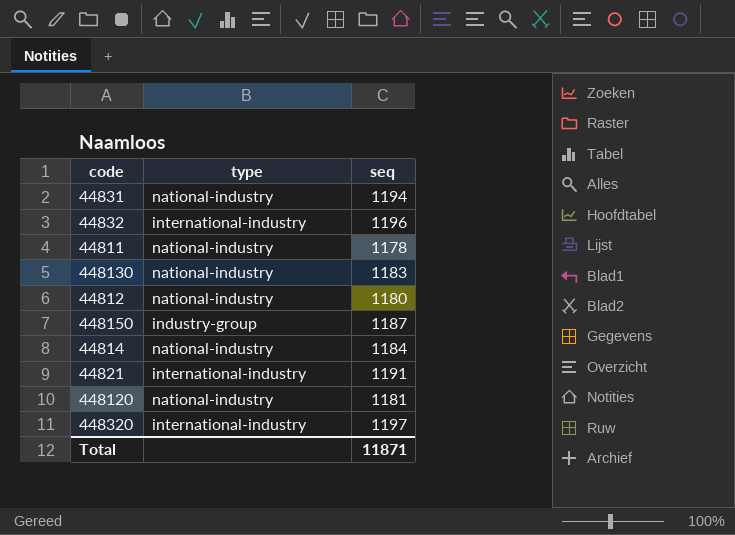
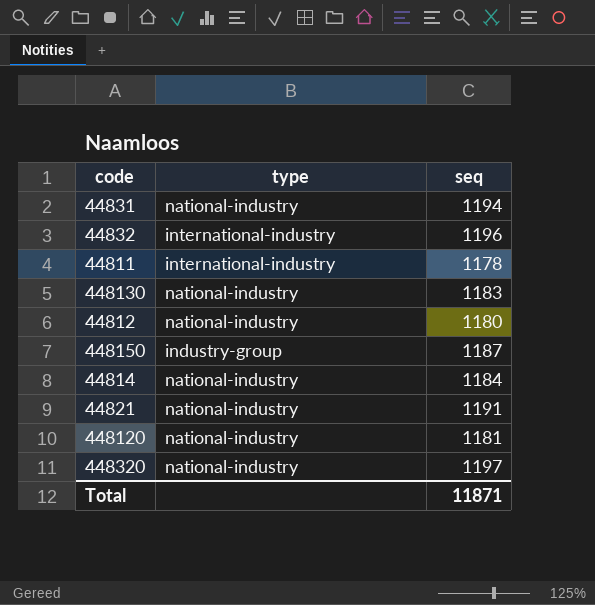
44811 | type: national-industry -> international-industry
44821 | type: international-industry -> national-industry
448320 | type: international-industry -> national-industry

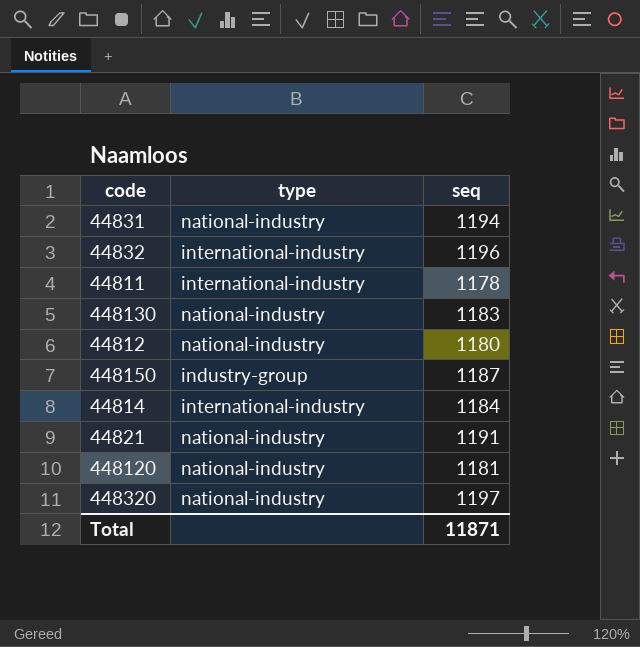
44814 | type: national-industry -> international-industry

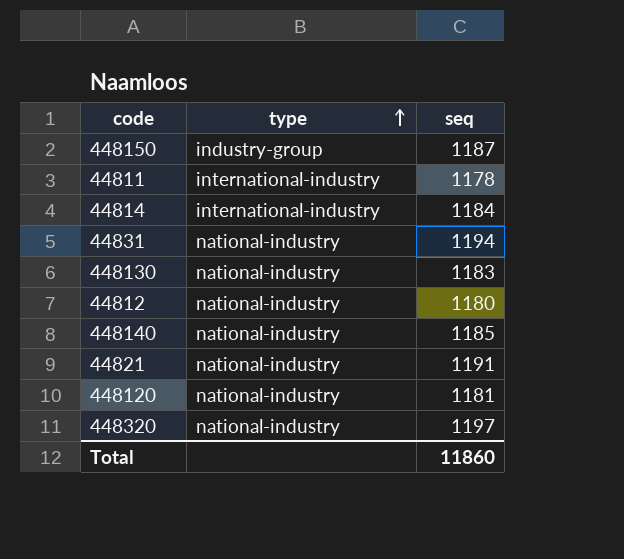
row order: none -> type ascending
row 44832: international-industry | 1196 -> none
row 448140: none -> national-industry | 1185
Total | seq: 11871 -> 11860

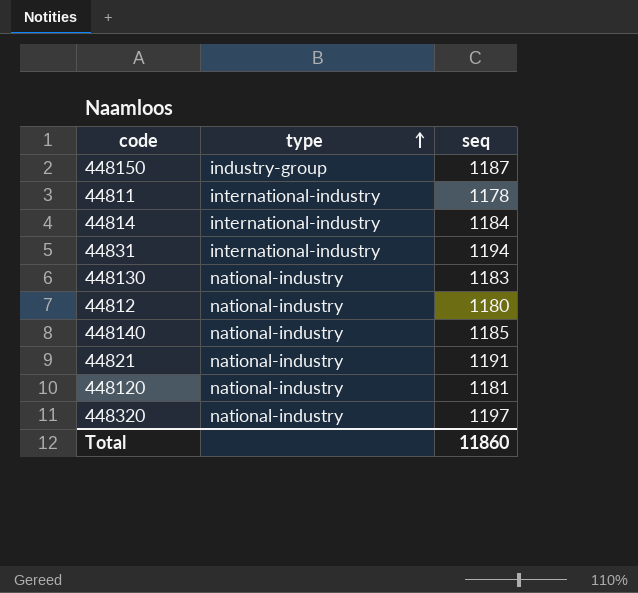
44831 | type: national-industry -> international-industry

